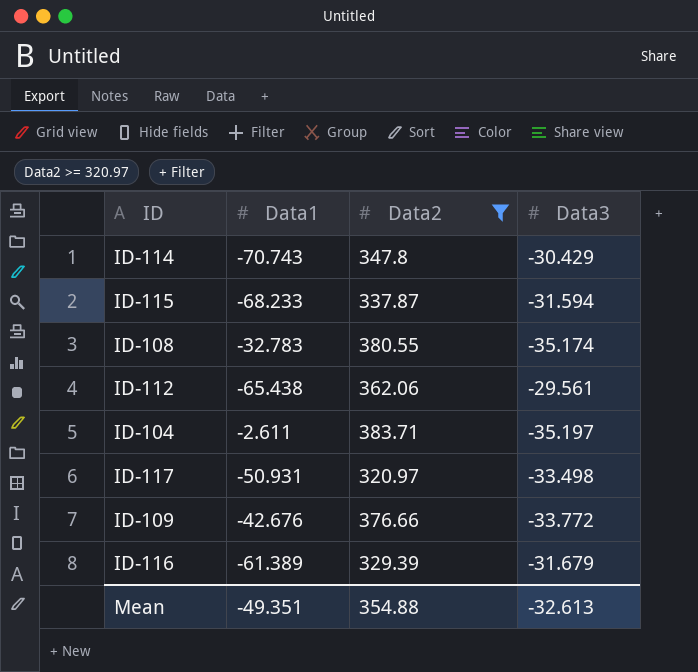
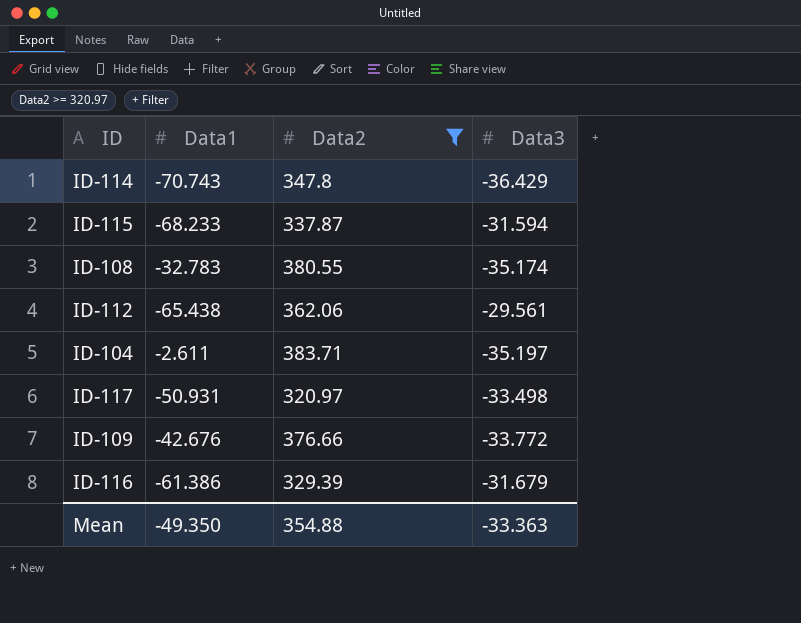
ID-114 | Data3: -30.429 -> -36.429
ID-116 | Data1: -61.389 -> -61.386
Mean | Data1: -49.351 -> -49.350
Mean | Data3: -32.613 -> -33.363

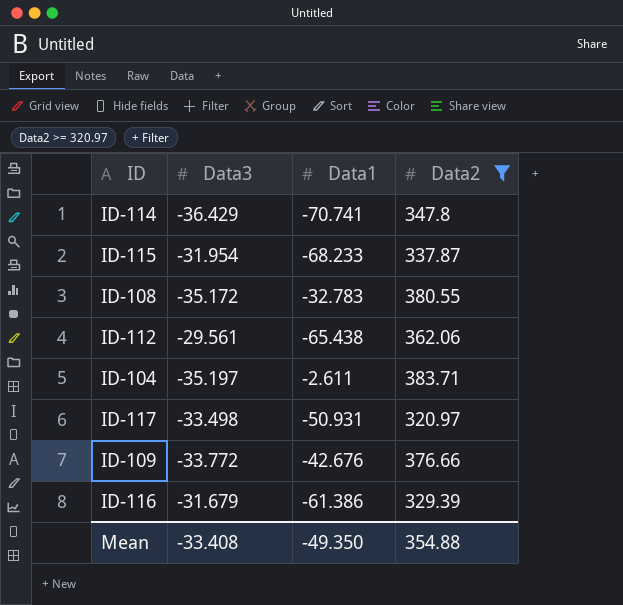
column Data3 | position: 4 -> 2
ID-114 | Data1: -70.743 -> -70.741
ID-115 | Data3: -31.594 -> -31.954
ID-108 | Data3: -35.174 -> -35.172
Mean | Data3: -33.363 -> -33.408

